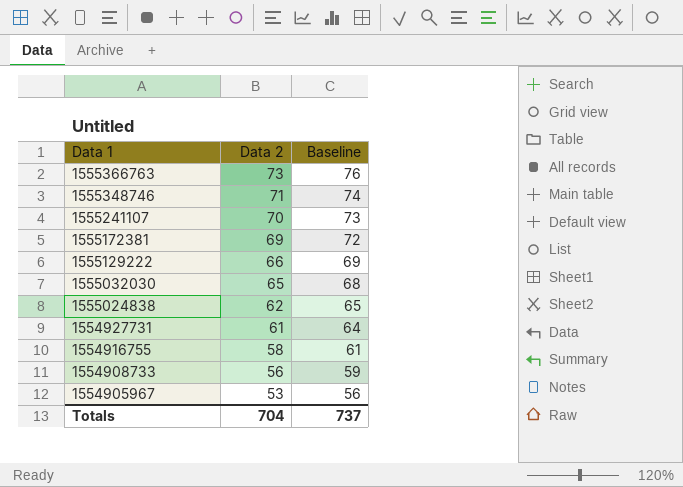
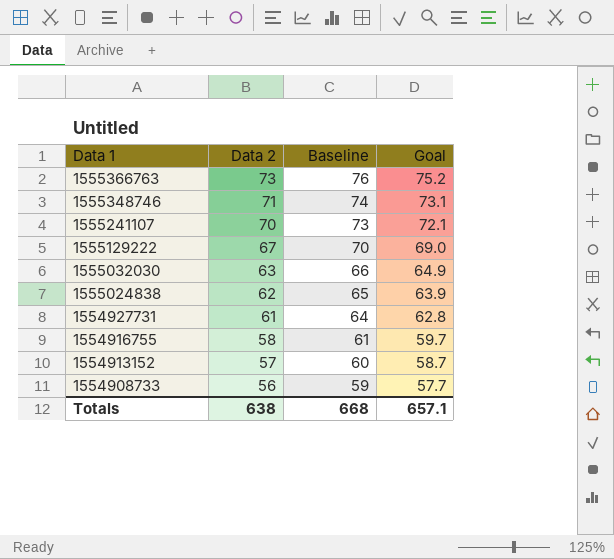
column Goal | formula: none -> [Data 2] * 1.03
row 1555172381: 69 | 72 -> none
row 1554905967: 53 | 56 -> none
1555129222 | Data 2: 66 -> 67
1555129222 | Baseline: 69 -> 70
1555032030 | Data 2: 65 -> 63
1555032030 | Baseline: 68 -> 66
row 1554913152: none -> 57 | 60 | 58.7
Totals | Data 2: 704 -> 638
Totals | Baseline: 737 -> 668

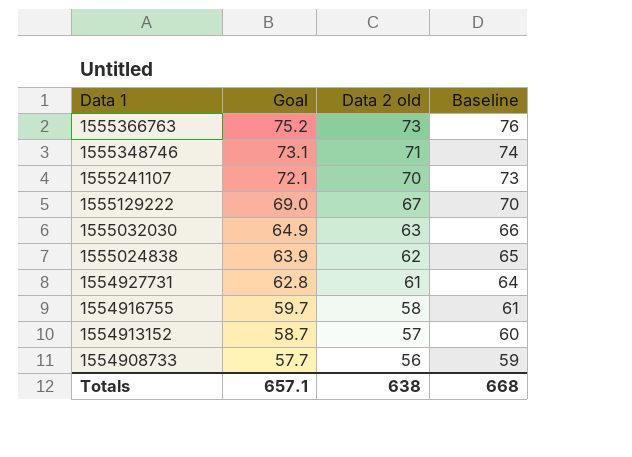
column Goal | position: 4 -> 2
column name: Data 2 -> Data 2 old

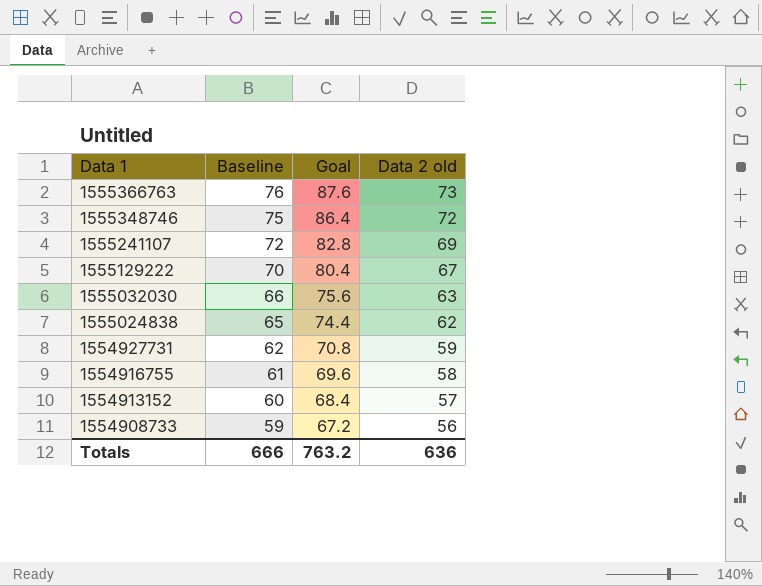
column Baseline | position: 4 -> 2
column Goal | formula: [Data 2 old] * 1.03 -> [Data 2 old] * 1.2
1555348746 | Baseline: 74 -> 75
1555348746 | Data 2 old: 71 -> 72
1555241107 | Baseline: 73 -> 72
1555241107 | Data 2 old: 70 -> 69
1554927731 | Baseline: 64 -> 62
1554927731 | Data 2 old: 61 -> 59
Totals | Baseline: 668 -> 666
Totals | Goal: 657.1 -> 763.2
Totals | Data 2 old: 638 -> 636

